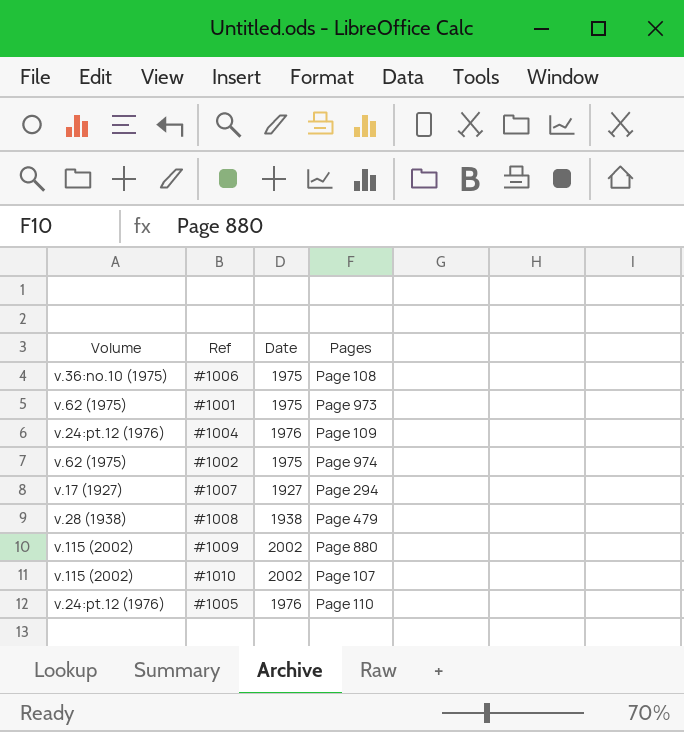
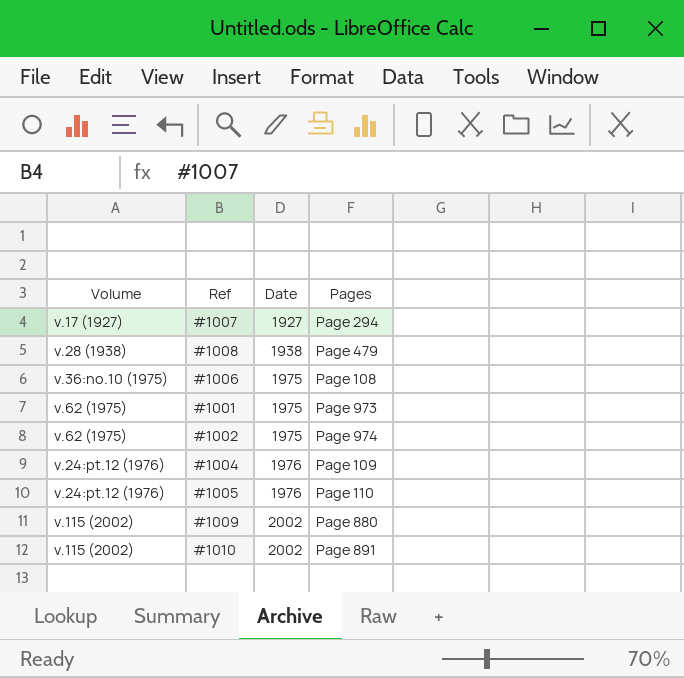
row order: none -> Date ascending
#1010 | Pages: Page 107 -> Page 891

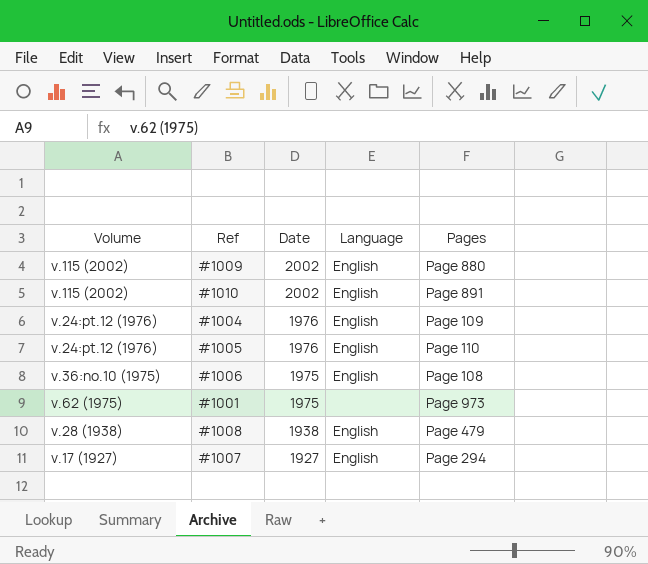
row order: Date ascending -> Date descending
column Language | position: none -> 4
row #1002: v.62 (1975) | 1975 | Page 974 -> none

